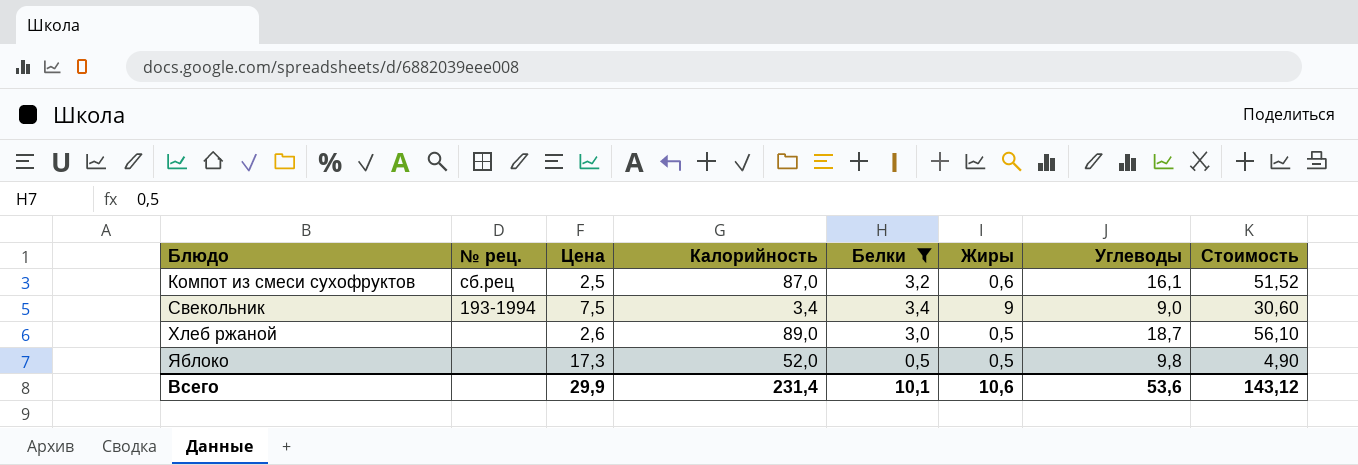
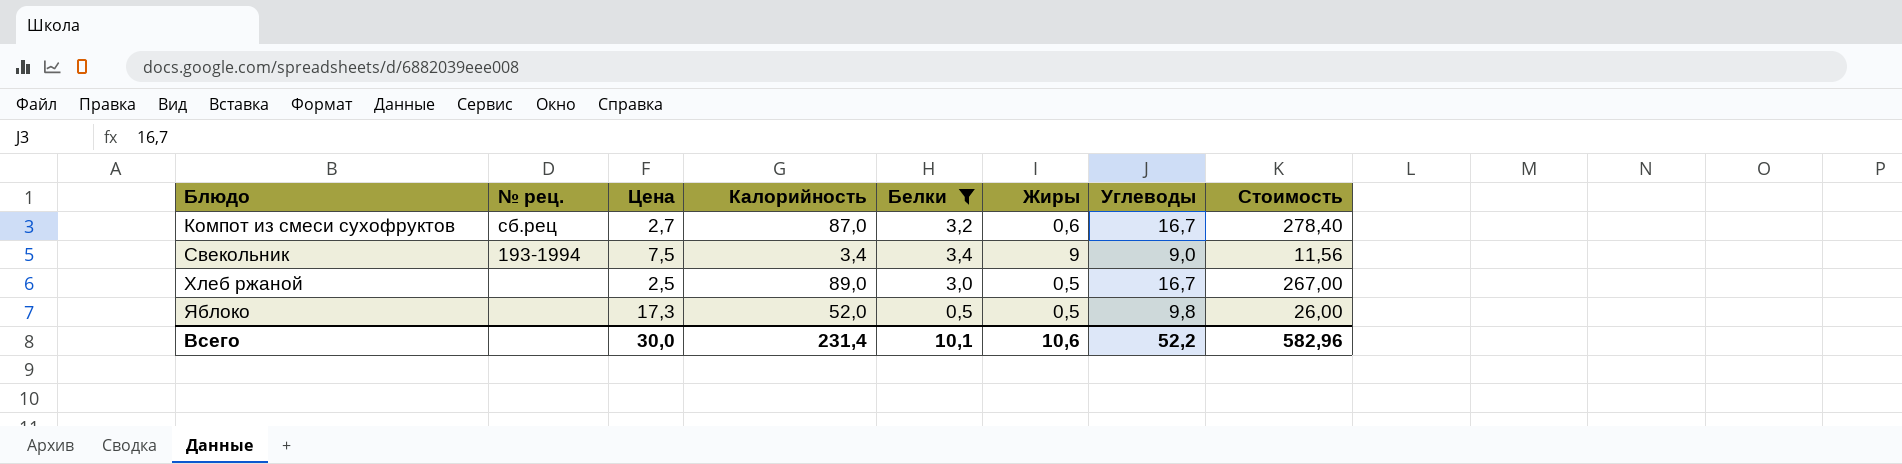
column Стоимость | formula: [Белки] * [Углеводы] -> [Калорийность] * [Белки]
Компот из смеси сухофруктов | Цена: 2,5 -> 2,7
Компот из смеси сухофруктов | Углеводы: 16,1 -> 16,7
Хлеб ржаной | Цена: 2,6 -> 2,5
Хлеб ржаной | Углеводы: 18,7 -> 16,7
Всего | Цена: 29,9 -> 30,0
Всего | Углеводы: 53,6 -> 52,2
Всего | Стоимость: 143,12 -> 582,96

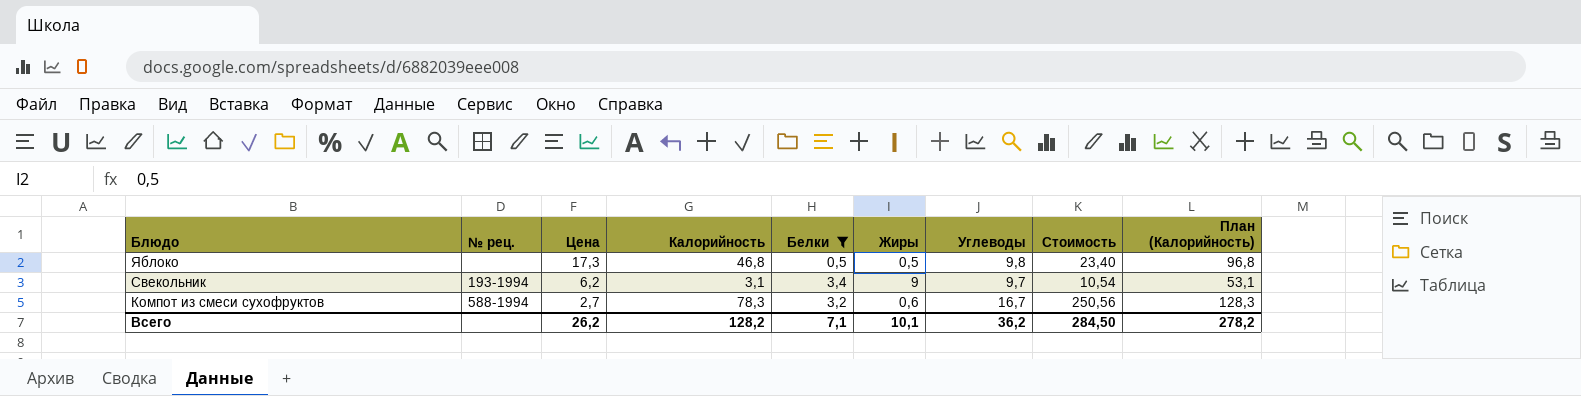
row order: Блюдо ascending -> Блюдо descending
column План (Калорийность) | formula: none -> [Калорийность] + 50
row Хлеб ржаной: none | 2,5 | 89,0 | 3,0 | 0,5 | 16,7 | 267,00 -> none
Яблоко | Калорийность: 52,0 -> 46,8
Яблоко | Стоимость: 26,00 -> 23,40
Свекольник | Цена: 7,5 -> 6,2
Свекольник | Калорийность: 3,4 -> 3,1
Свекольник | Углеводы: 9,0 -> 9,7
Свекольник | Стоимость: 11,56 -> 10,54
Компот из смеси сухофруктов | № рец.: сб.рец -> 588-1994
Компот из смеси сухофруктов | Калорийность: 87,0 -> 78,3
Компот из смеси сухофруктов | Стоимость: 278,40 -> 250,56
Всего | Цена: 30,0 -> 26,2
Всего | Калорийность: 231,4 -> 128,2
Всего | Белки: 10,1 -> 7,1
Всего | Жиры: 10,6 -> 10,1
Всего | Углеводы: 52,2 -> 36,2
Всего | Стоимость: 582,96 -> 284,50

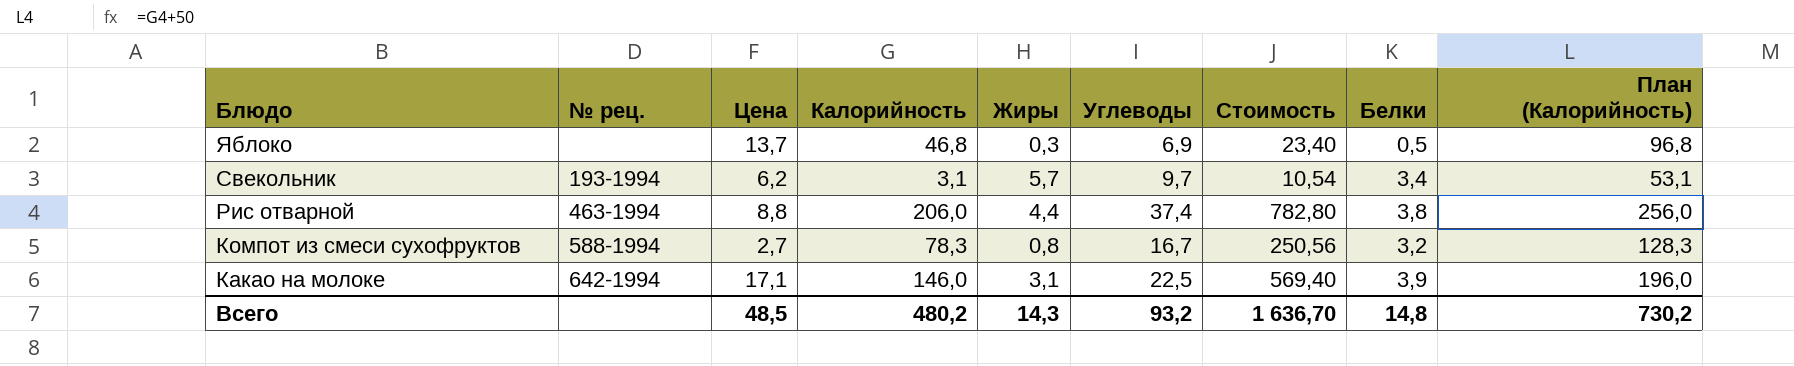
filter: Белки <= 3,4 -> none
column Белки | position: 5 -> 8
Яблоко | Цена: 17,3 -> 13,7
Яблоко | Жиры: 0,5 -> 0,3
Яблоко | Углеводы: 9,8 -> 6,9
Свекольник | Жиры: 9 -> 5,7
Компот из смеси сухофруктов | Жиры: 0,6 -> 0,8
Всего | Цена: 26,2 -> 48,5
Всего | Калорийность: 128,2 -> 480,2
Всего | Жиры: 10,1 -> 14,3
Всего | Углеводы: 36,2 -> 93,2
Всего | Стоимость: 284,50 -> 1 636,70
Всего | Белки: 7,1 -> 14,8
Всего | План (Калорийность): 278,2 -> 730,2

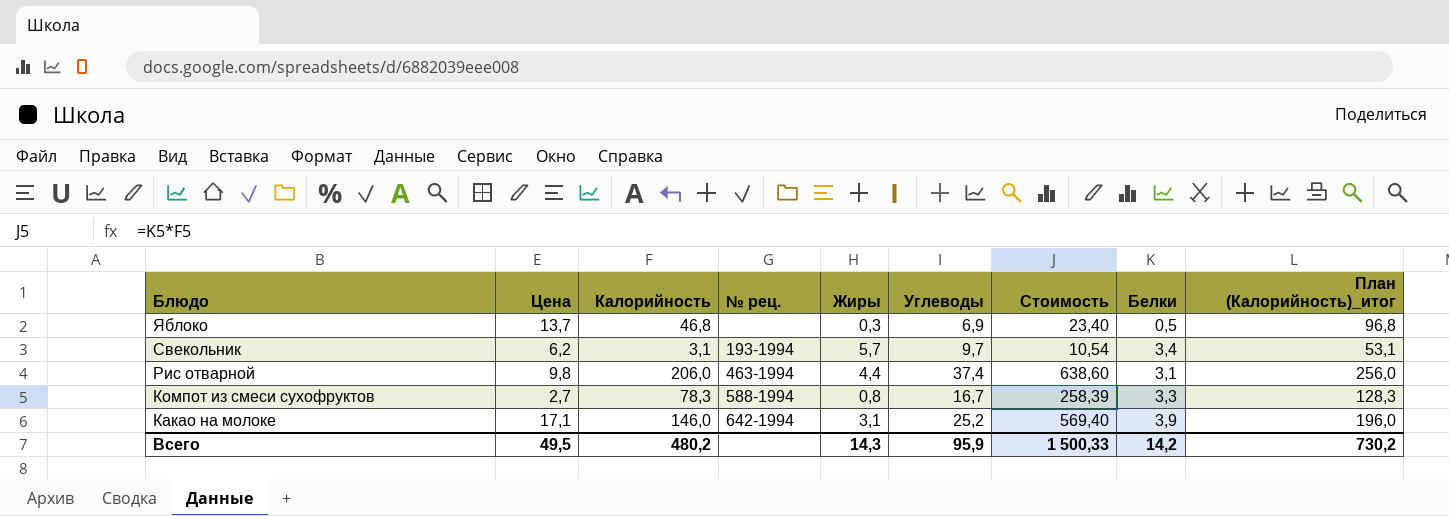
column № рец. | position: 2 -> 4
column name: План (Калорийность) -> План (Калорийность)_итог
Рис отварной | Цена: 8,8 -> 9,8
Рис отварной | Стоимость: 782,80 -> 638,60
Рис отварной | Белки: 3,8 -> 3,1
Компот из смеси сухофруктов | Стоимость: 250,56 -> 258,39
Компот из смеси сухофруктов | Белки: 3,2 -> 3,3
Какао на молоке | Углеводы: 22,5 -> 25,2
Всего | Цена: 48,5 -> 49,5
Всего | Углеводы: 93,2 -> 95,9
Всего | Стоимость: 1 636,70 -> 1 500,33
Всего | Белки: 14,8 -> 14,2

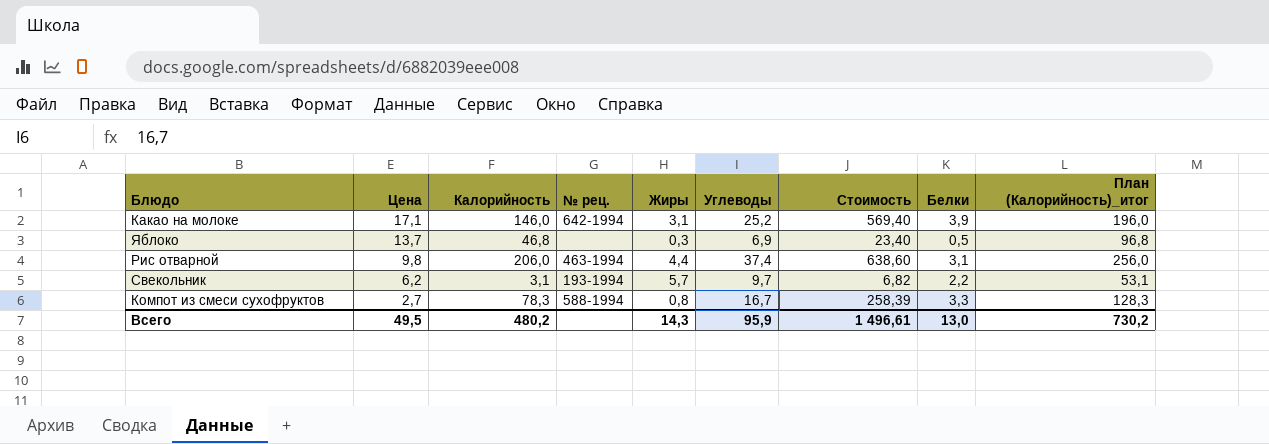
row order: Блюдо descending -> Цена descending
Свекольник | Стоимость: 10,54 -> 6,82
Свекольник | Белки: 3,4 -> 2,2
Всего | Стоимость: 1 500,33 -> 1 496,61
Всего | Белки: 14,2 -> 13,0

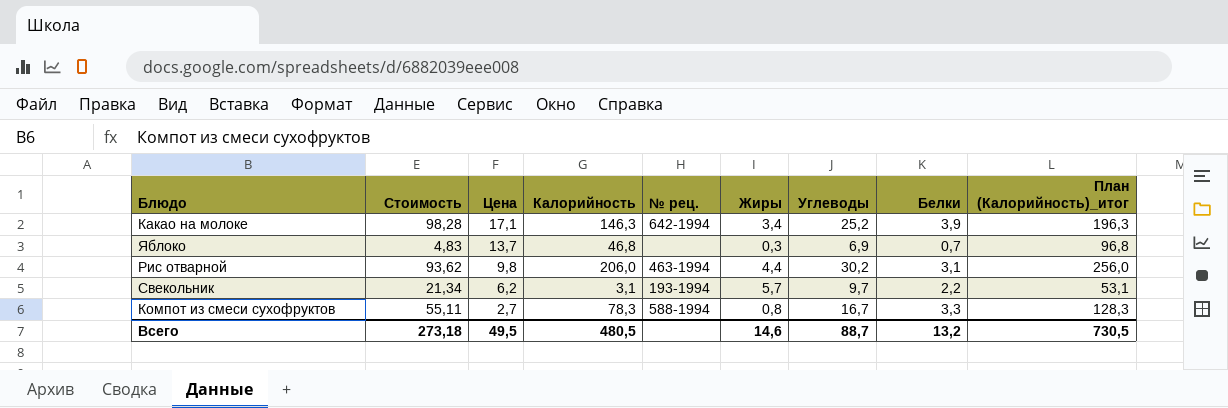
column Стоимость | formula: [Калорийность] * [Белки] -> [Углеводы] * [Белки]
column Стоимость | position: 7 -> 2
Какао на молоке | Калорийность: 146,0 -> 146,3
Какао на молоке | Жиры: 3,1 -> 3,4
Какао на молоке | План (Калорийность)_итог: 196,0 -> 196,3
Яблоко | Белки: 0,5 -> 0,7
Рис отварной | Углеводы: 37,4 -> 30,2
Всего | Стоимость: 1 496,61 -> 273,18
Всего | Калорийность: 480,2 -> 480,5
Всего | Жиры: 14,3 -> 14,6
Всего | Углеводы: 95,9 -> 88,7
Всего | Белки: 13,0 -> 13,2
Всего | План (Калорийность)_итог: 730,2 -> 730,5

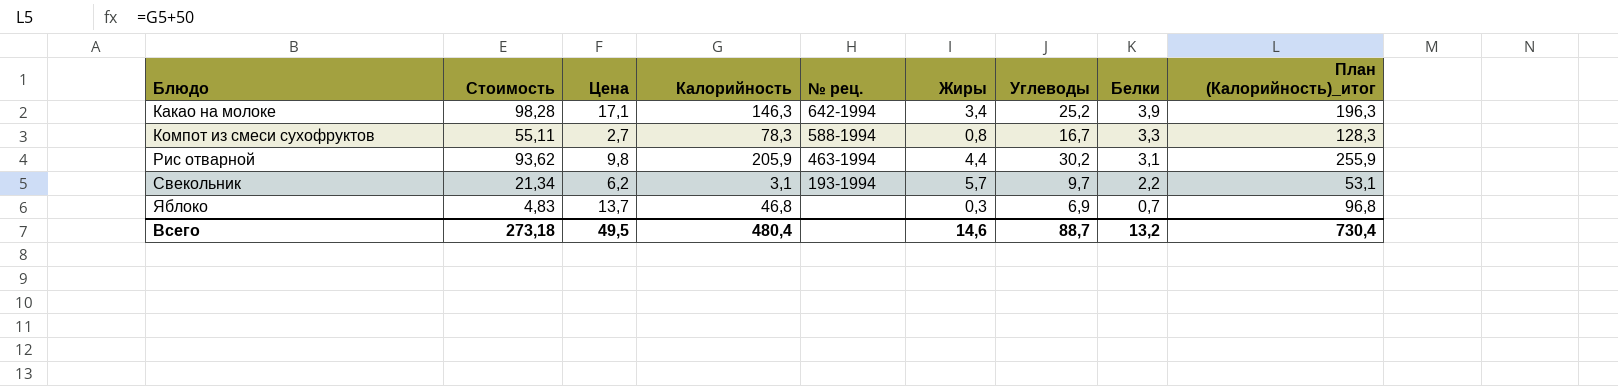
row order: Цена descending -> Блюдо ascending
Рис отварной | Калорийность: 206,0 -> 205,9
Рис отварной | План (Калорийность)_итог: 256,0 -> 255,9
Всего | Калорийность: 480,5 -> 480,4
Всего | План (Калорийность)_итог: 730,5 -> 730,4

